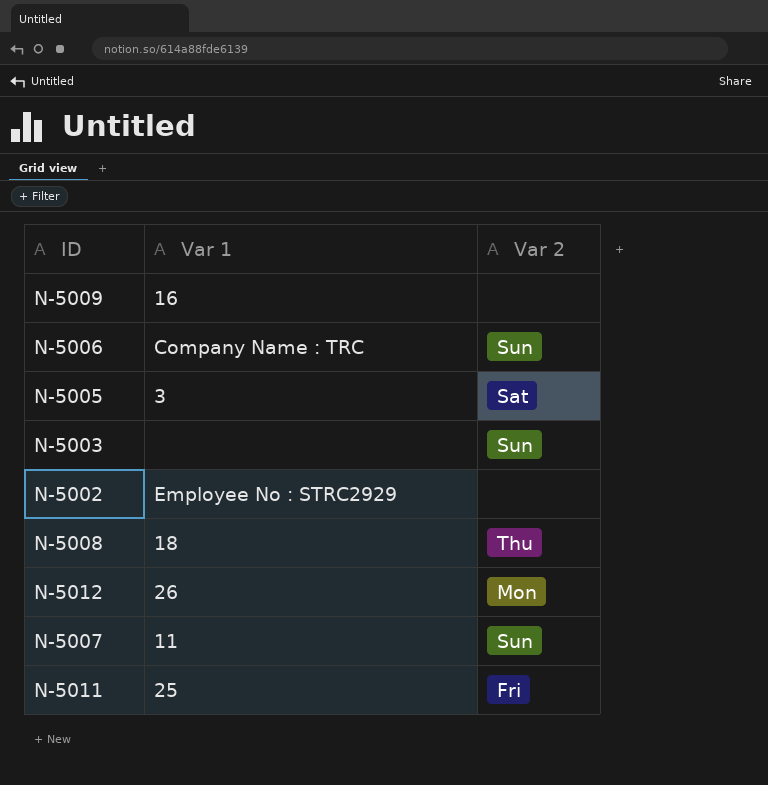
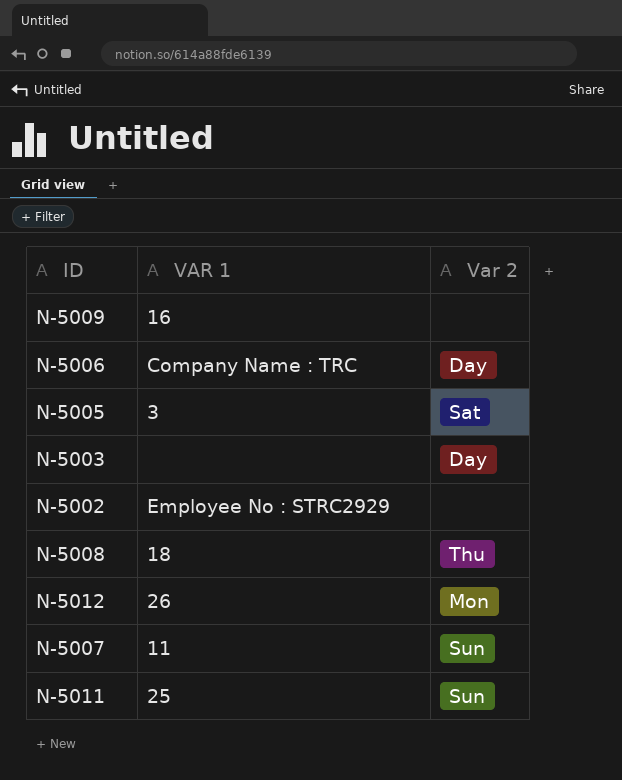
column name: Var 1 -> VAR 1
N-5006 | Var 2: Sun -> Day
N-5003 | Var 2: Sun -> Day
N-5011 | Var 2: Fri -> Sun

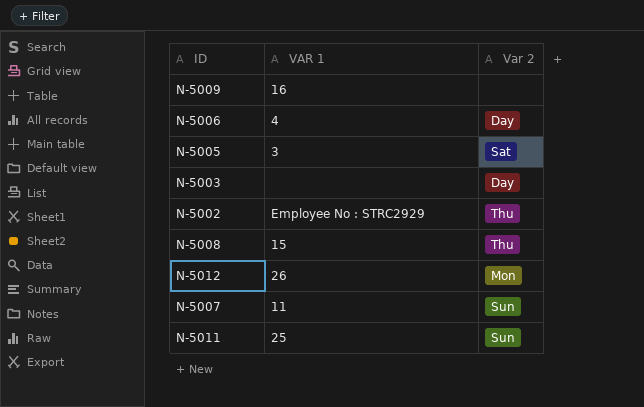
N-5006 | VAR 1: Company Name : TRC -> 4
N-5002 | Var 2: none -> Thu
N-5008 | VAR 1: 18 -> 15

